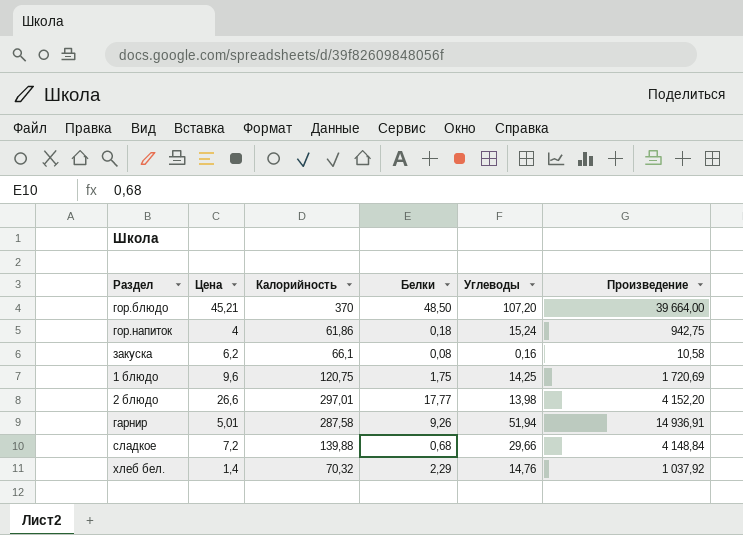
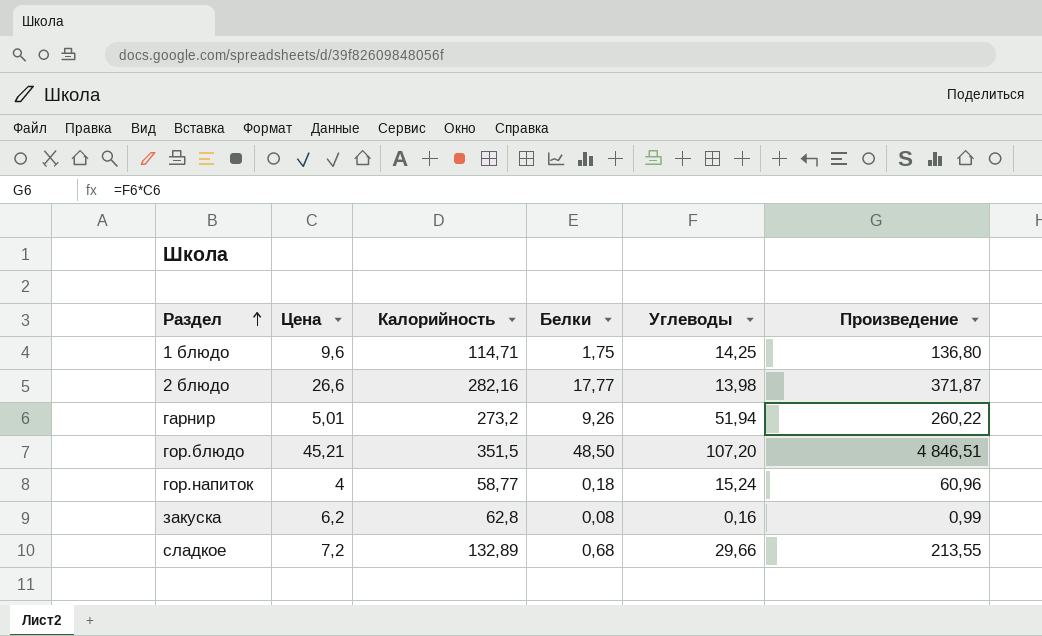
row order: none -> Раздел ascending
column Произведение | formula: [Калорийность] * [Углеводы] -> [Цена] * [Углеводы]
row хлеб бел.: 1,4 | 70,32 | 2,29 | 14,76 | 1 037,92 -> none
1 блюдо | Калорийность: 120,75 -> 114,71
2 блюдо | Калорийность: 297,01 -> 282,16
гарнир | Калорийность: 287,58 -> 273,2
гор.блюдо | Калорийность: 370 -> 351,5
гор.напиток | Калорийность: 61,86 -> 58,77
закуска | Калорийность: 66,1 -> 62,8
сладкое | Калорийность: 139,88 -> 132,89

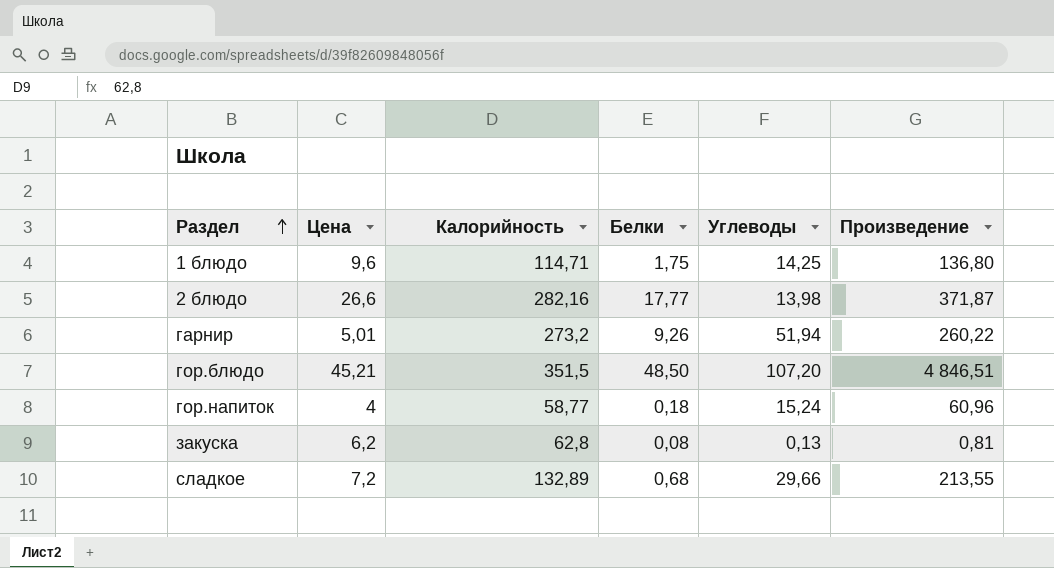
закуска | Углеводы: 0,16 -> 0,13
закуска | Произведение: 0,99 -> 0,81

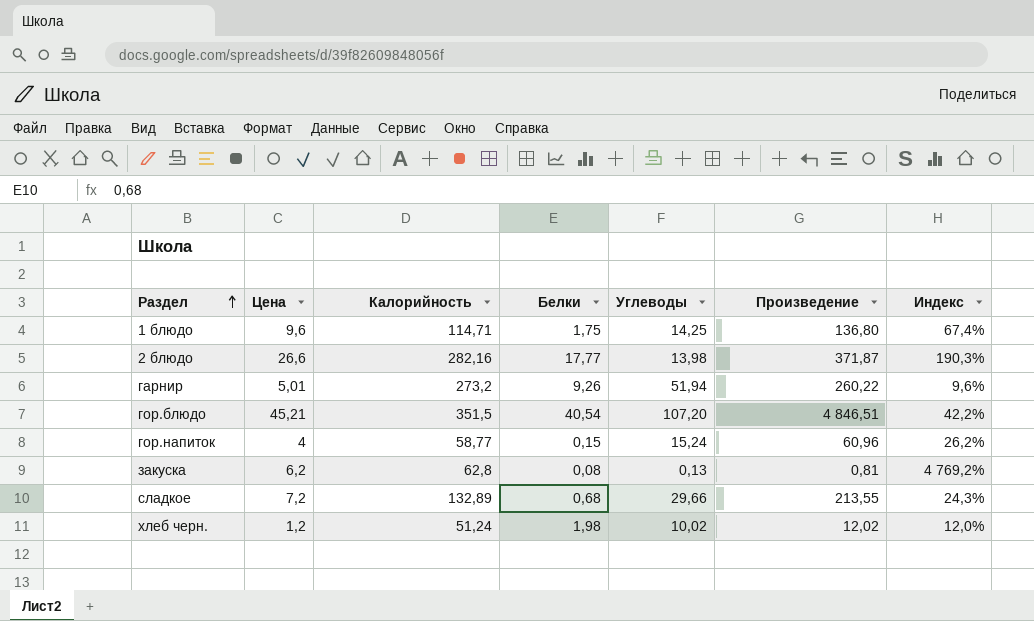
column Индекс | formula: none -> [Цена] / [Углеводы]
гор.блюдо | Белки: 48,50 -> 40,54
гор.напиток | Белки: 0,18 -> 0,15
row хлеб черн.: none -> 1,2 | 51,24 | 1,98 | 10,02 | 12,02 | 12,0%

